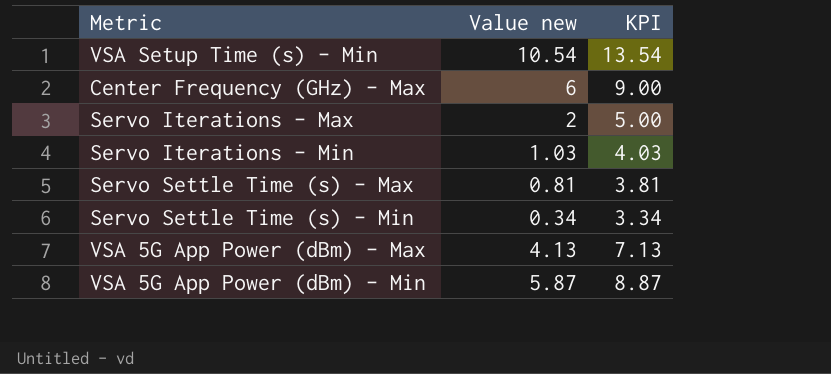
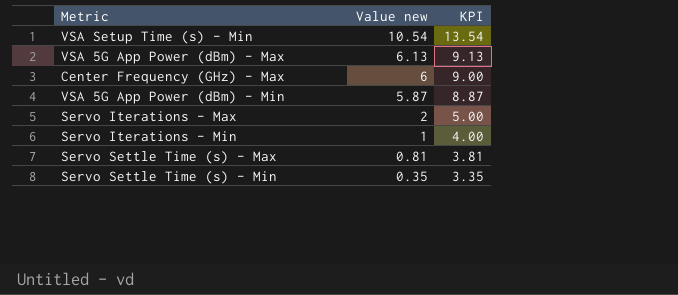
row order: none -> Value new descending
VSA 5G App Power (dBm) - Max | Value new: 4.13 -> 6.13
VSA 5G App Power (dBm) - Max | KPI: 7.13 -> 9.13
Servo Iterations - Min | Value new: 1.03 -> 1
Servo Iterations - Min | KPI: 4.03 -> 4.00
Servo Settle Time (s) - Min | Value new: 0.34 -> 0.35
Servo Settle Time (s) - Min | KPI: 3.34 -> 3.35

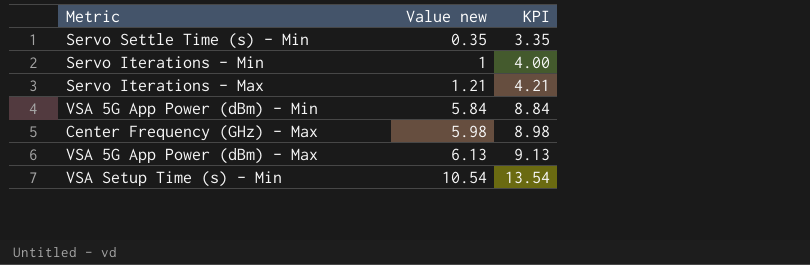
row order: Value new descending -> Value new ascending
row Servo Settle Time (s) - Max: 0.81 | 3.81 -> none
Servo Iterations - Max | Value new: 2 -> 1.21
Servo Iterations - Max | KPI: 5.00 -> 4.21
VSA 5G App Power (dBm) - Min | Value new: 5.87 -> 5.84
VSA 5G App Power (dBm) - Min | KPI: 8.87 -> 8.84
Center Frequency (GHz) - Max | Value new: 6 -> 5.98
Center Frequency (GHz) - Max | KPI: 9.00 -> 8.98

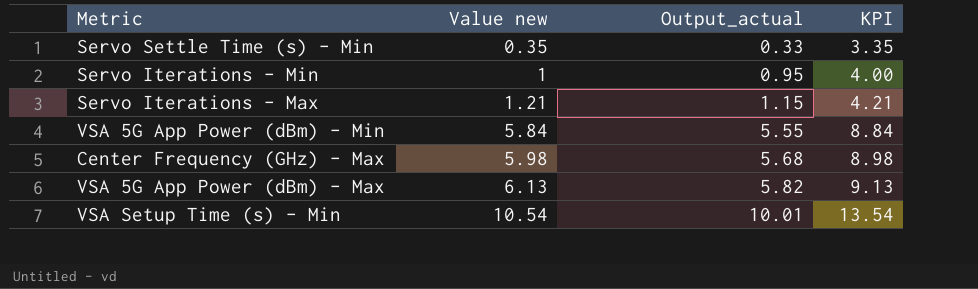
column Output_actual | formula: none -> [Value new] * 0.95

